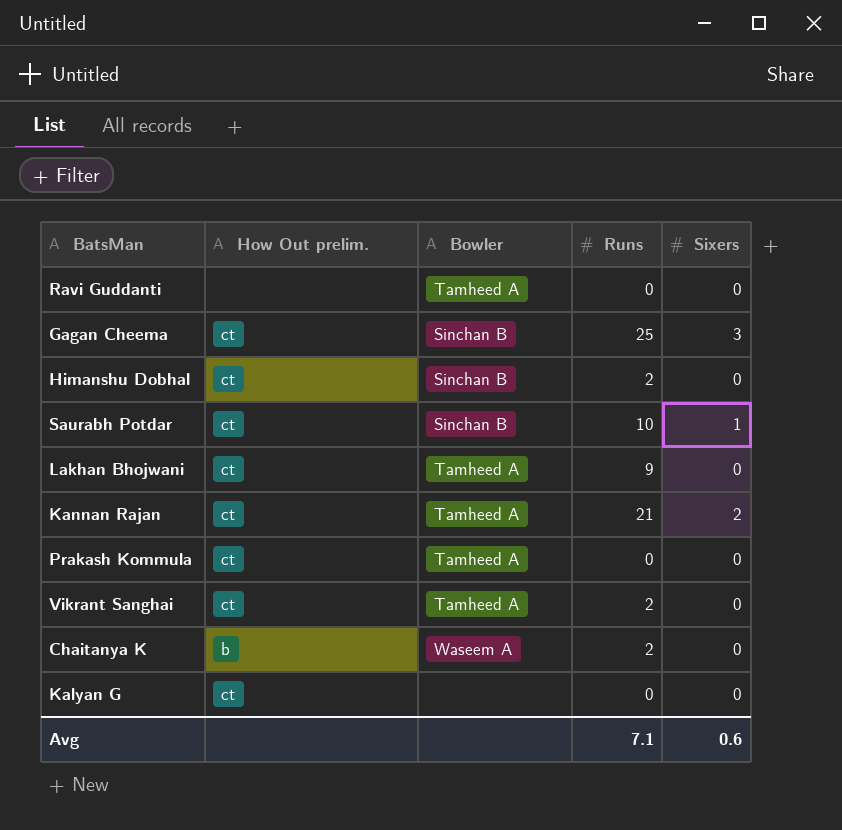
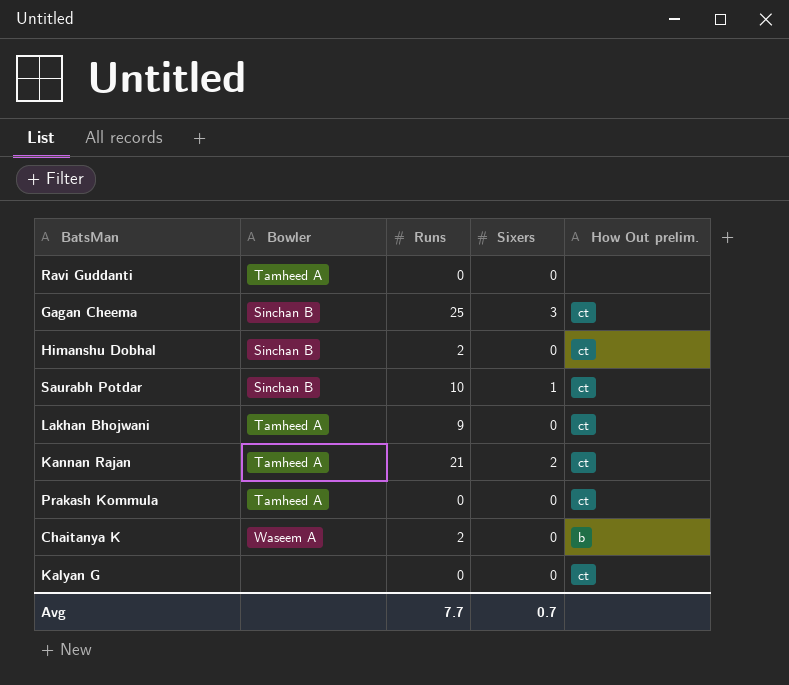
column How Out prelim. | position: 2 -> 5
row Vikrant Sanghai: ct | Tamheed A | 2 | 0 -> none
Avg | Runs: 7.1 -> 7.7
Avg | Sixers: 0.6 -> 0.7

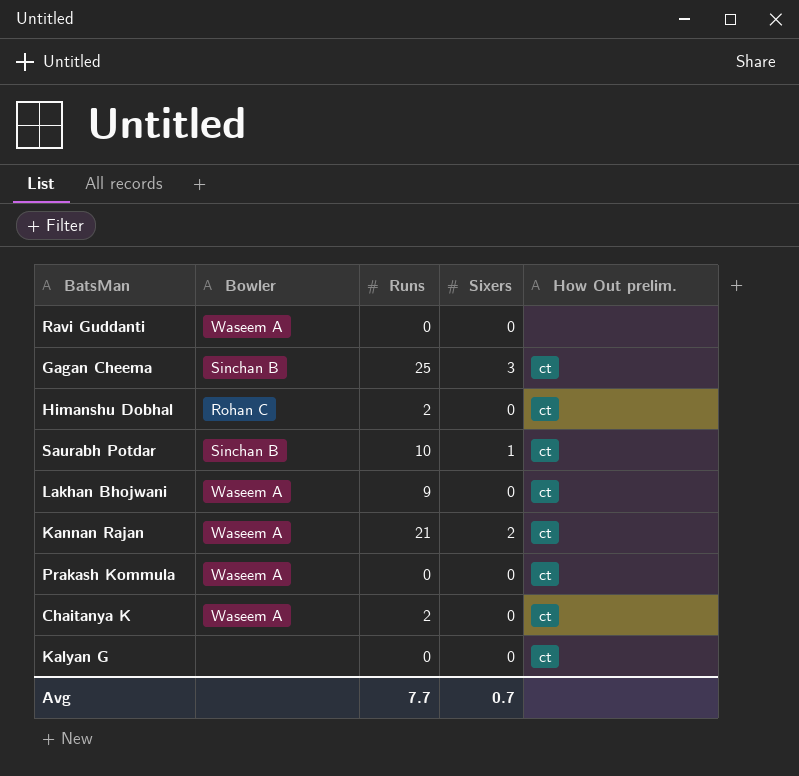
Ravi Guddanti | Bowler: Tamheed A -> Waseem A
Himanshu Dobhal | Bowler: Sinchan B -> Rohan C
Lakhan Bhojwani | Bowler: Tamheed A -> Waseem A
Kannan Rajan | Bowler: Tamheed A -> Waseem A
Prakash Kommula | Bowler: Tamheed A -> Waseem A
Chaitanya K | How Out prelim.: b -> ct

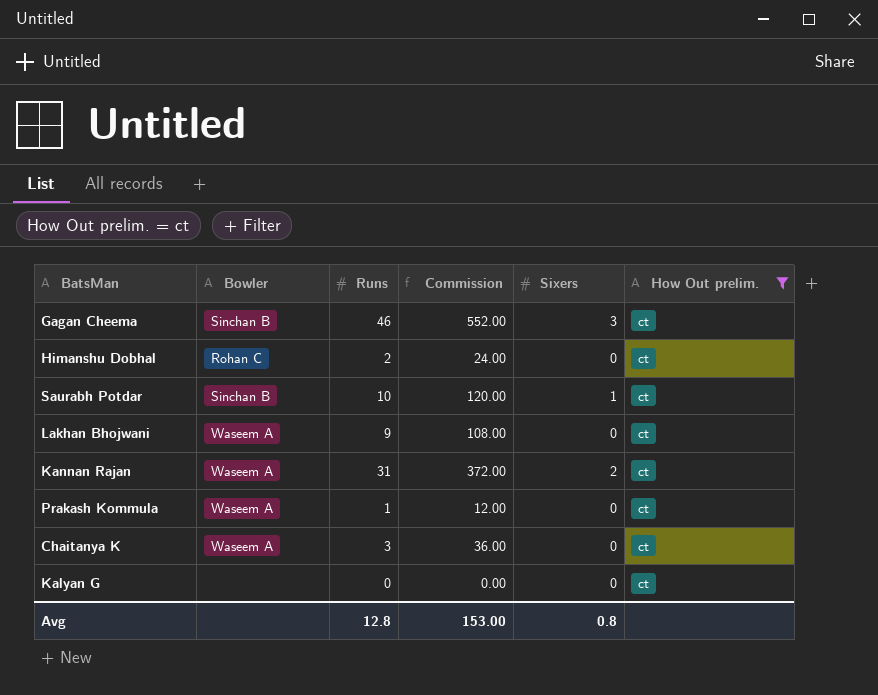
filter: none -> How Out prelim. = ct
column Commission | formula: none -> [Runs] * 12
Gagan Cheema | Runs: 25 -> 46
Kannan Rajan | Runs: 21 -> 31
Prakash Kommula | Runs: 0 -> 1
Chaitanya K | Runs: 2 -> 3
Avg | Runs: 7.7 -> 12.8
Avg | Sixers: 0.7 -> 0.8

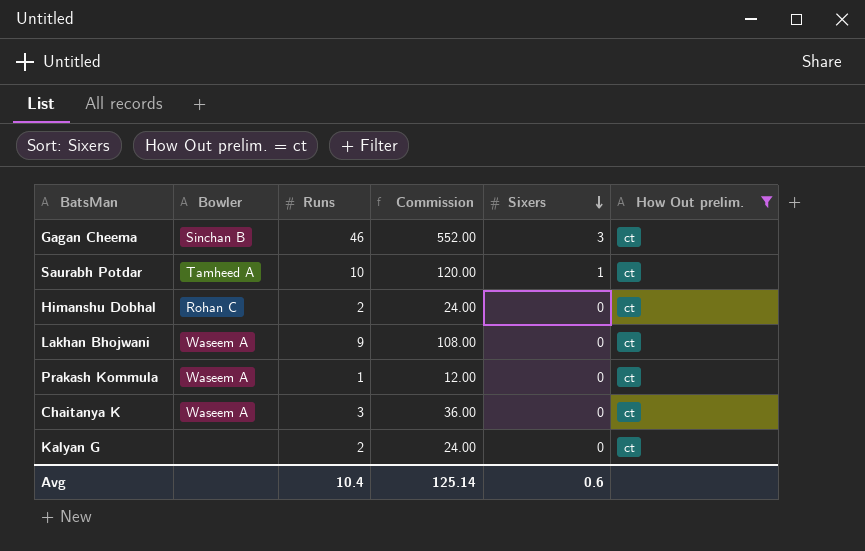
row order: none -> Sixers descending
row Kannan Rajan: Waseem A | 31 | 372.00 | 2 | ct -> none
Saurabh Potdar | Bowler: Sinchan B -> Tamheed A
Kalyan G | Runs: 0 -> 2
Kalyan G | Commission: 0.00 -> 24.00
Avg | Runs: 12.8 -> 10.4
Avg | Commission: 153.00 -> 125.14
Avg | Sixers: 0.8 -> 0.6

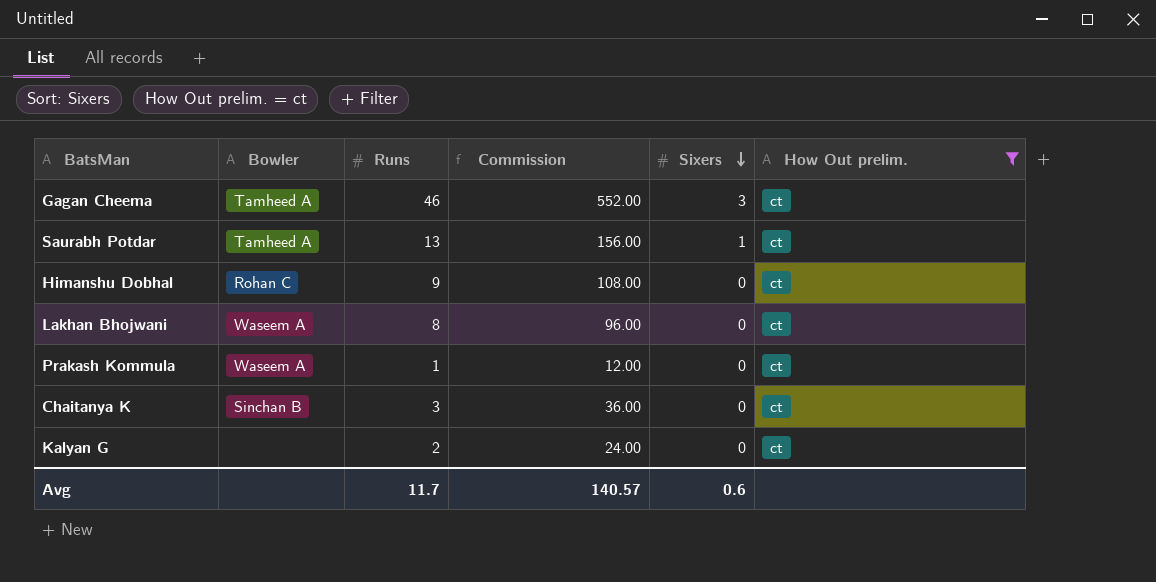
Gagan Cheema | Bowler: Sinchan B -> Tamheed A
Saurabh Potdar | Runs: 10 -> 13
Saurabh Potdar | Commission: 120.00 -> 156.00
Himanshu Dobhal | Runs: 2 -> 9
Himanshu Dobhal | Commission: 24.00 -> 108.00
Lakhan Bhojwani | Runs: 9 -> 8
Lakhan Bhojwani | Commission: 108.00 -> 96.00
Chaitanya K | Bowler: Waseem A -> Sinchan B
Avg | Runs: 10.4 -> 11.7
Avg | Commission: 125.14 -> 140.57

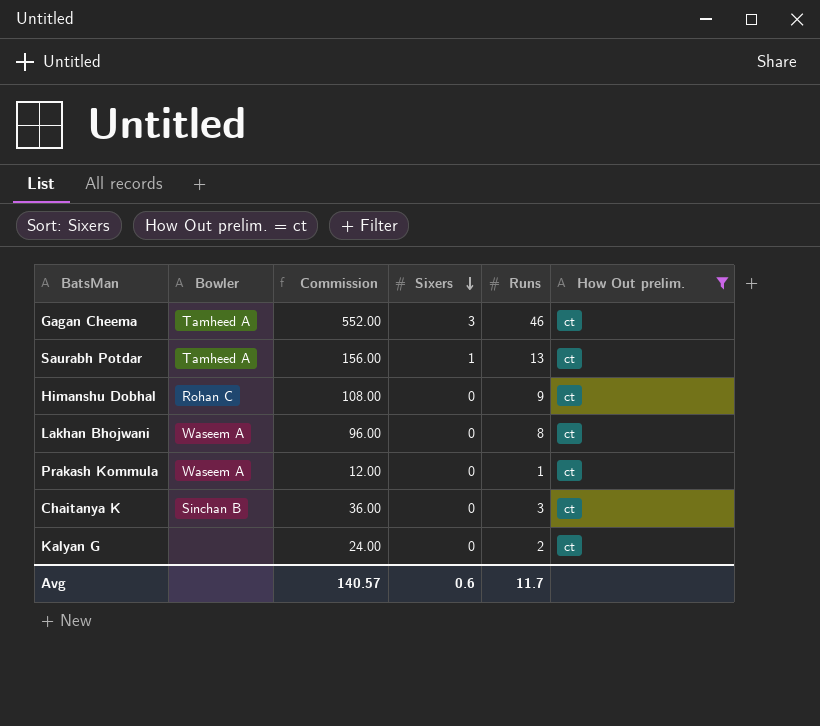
column Runs | position: 3 -> 5

